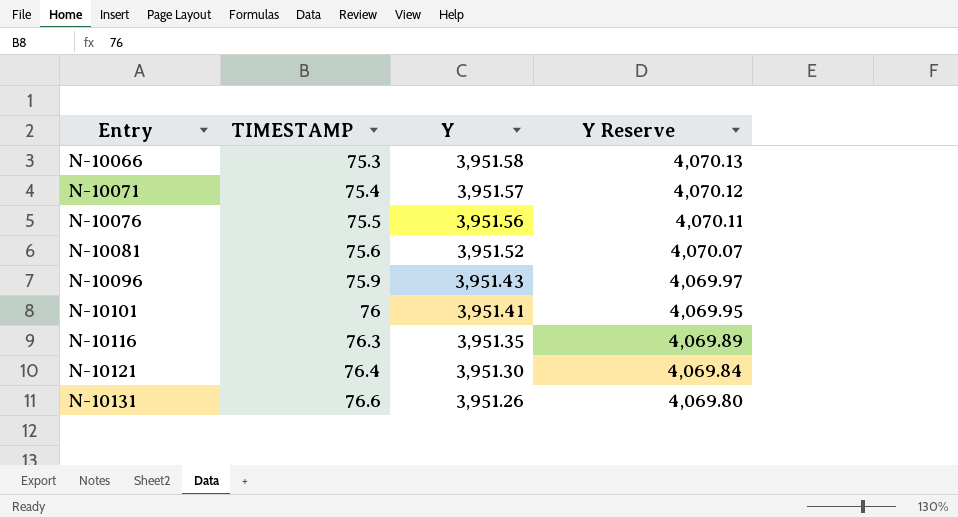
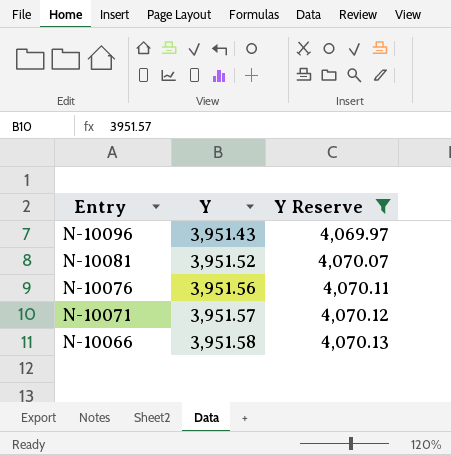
filter: none -> Y Reserve >= 4,069.97
row order: Entry ascending -> Entry descending
column TIMESTAMP | position: 2 -> none

